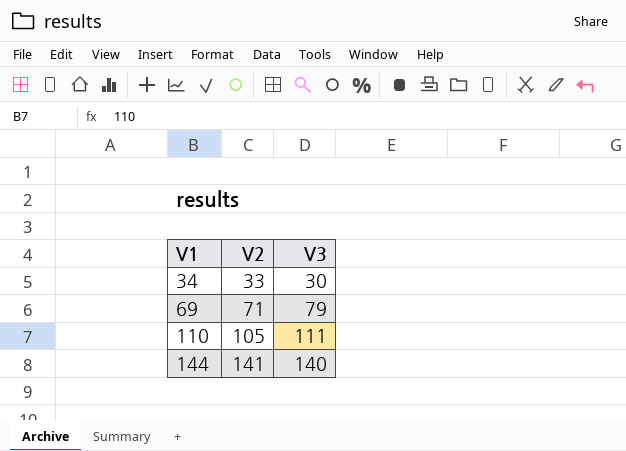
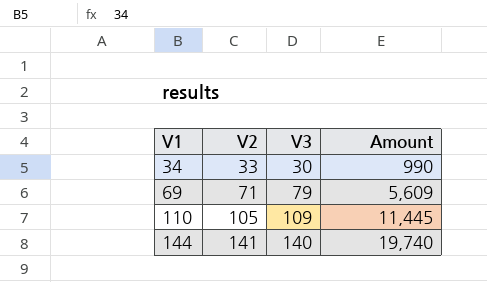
column Amount | formula: none -> [V2] * [V3]
110 | V3: 111 -> 109

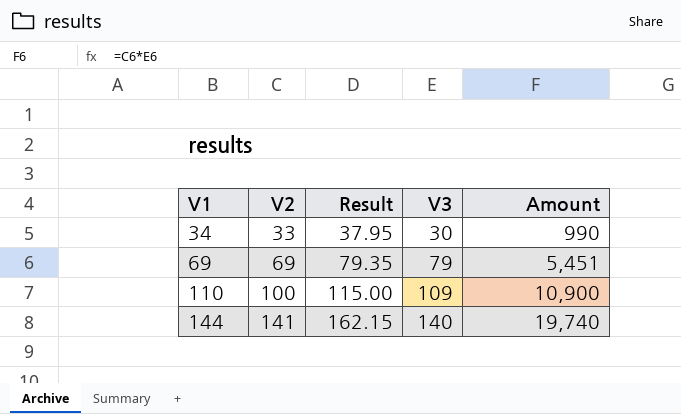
column Result | formula: none -> [V2] * 1.15
69 | V2: 71 -> 69
69 | Amount: 5,609 -> 5,451
110 | V2: 105 -> 100
110 | Amount: 11,445 -> 10,900

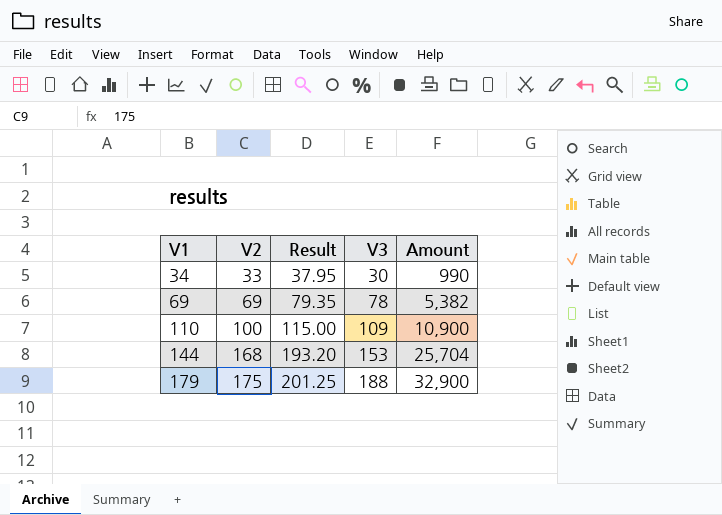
69 | V3: 79 -> 78
69 | Amount: 5,451 -> 5,382
144 | V2: 141 -> 168
144 | Result: 162.15 -> 193.20
144 | V3: 140 -> 153
144 | Amount: 19,740 -> 25,704
row 179: none -> 175 | 201.25 | 188 | 32,900

